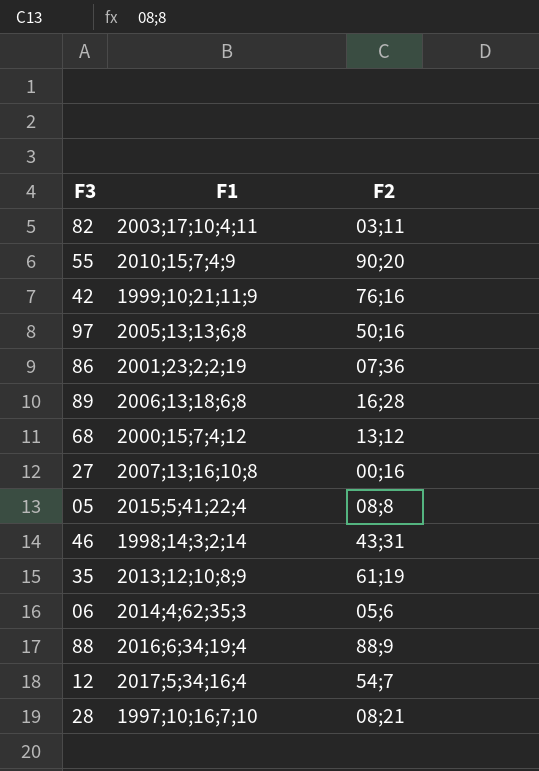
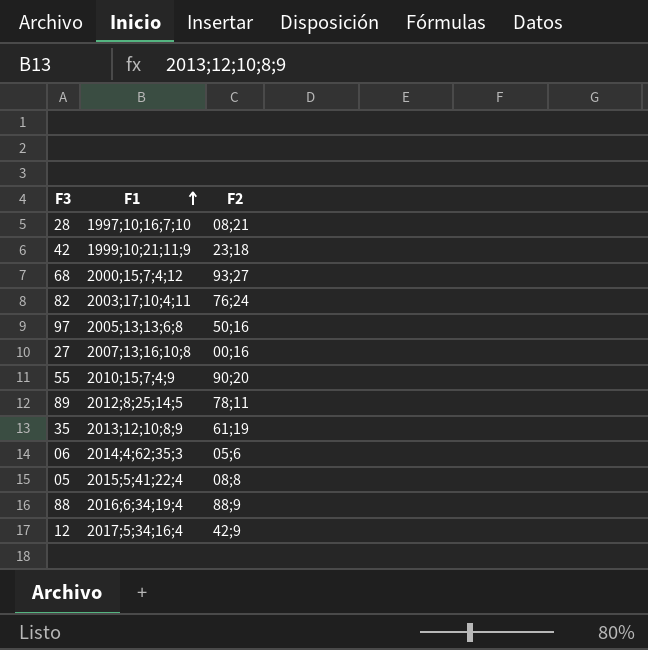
row order: none -> F1 ascending
row 86: 2001;23;2;2;19 | 07;36 -> none
row 46: 1998;14;3;2;14 | 43;31 -> none
42 | F2: 76;16 -> 23;18
68 | F2: 13;12 -> 93;27
82 | F2: 03;11 -> 76;24
89 | F1: 2006;13;18;6;8 -> 2012;8;25;14;5
89 | F2: 16;28 -> 78;11
12 | F2: 54;7 -> 42;9

